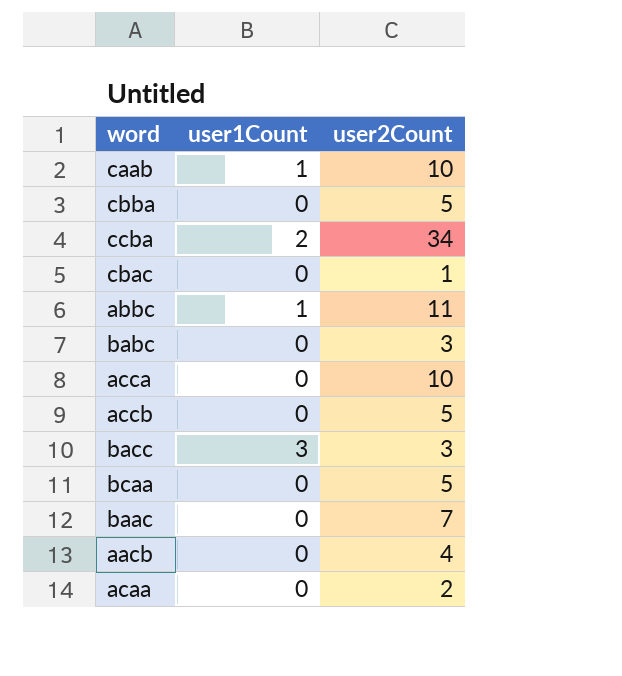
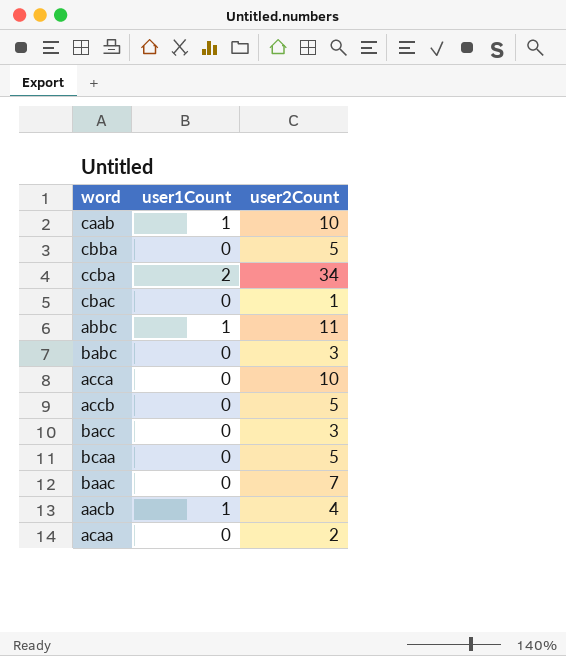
bacc | user1Count: 3 -> 0
aacb | user1Count: 0 -> 1

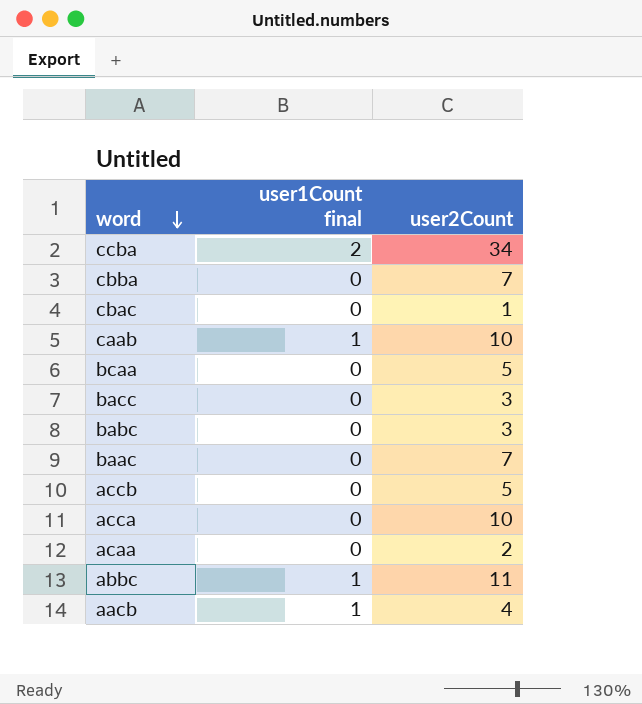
row order: none -> word descending
column name: user1Count -> user1Count final
cbba | user2Count: 5 -> 7

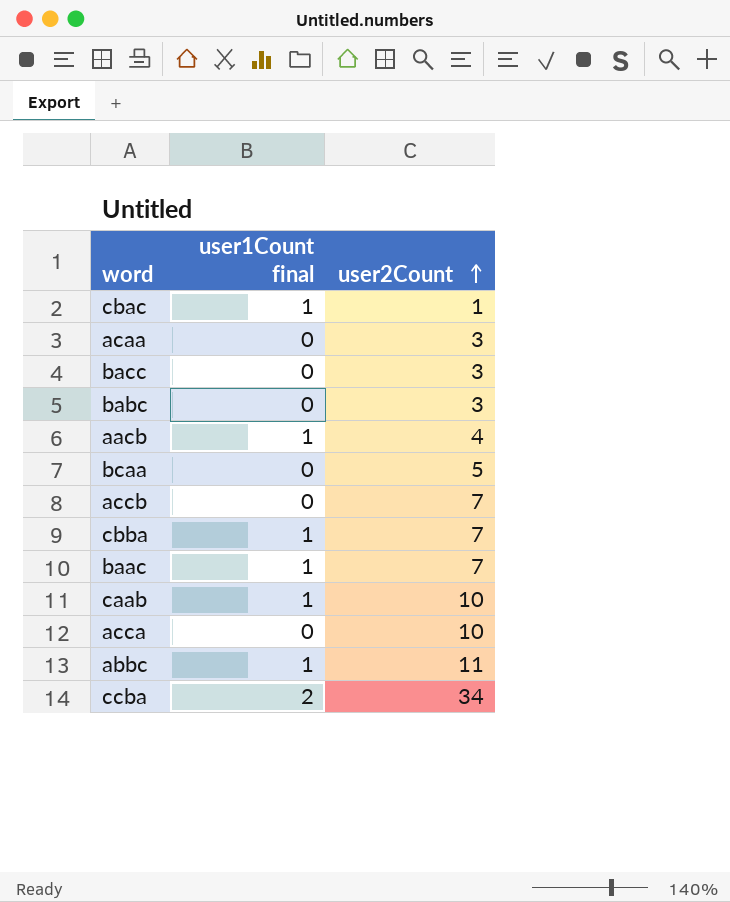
row order: word descending -> user2Count ascending
cbac | user1Count final: 0 -> 1
acaa | user2Count: 2 -> 3
accb | user2Count: 5 -> 7
cbba | user1Count final: 0 -> 1
baac | user1Count final: 0 -> 1

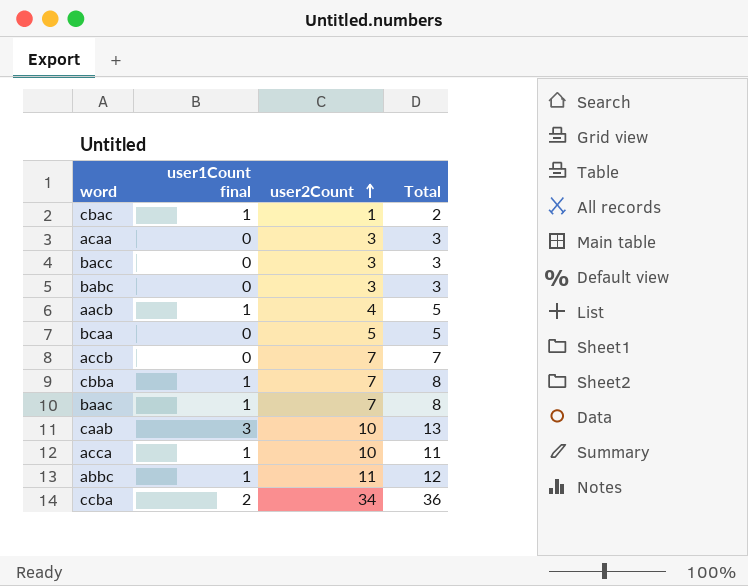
column Total | formula: none -> [user1Count final] + [user2Count]
caab | user1Count final: 1 -> 3
acca | user1Count final: 0 -> 1

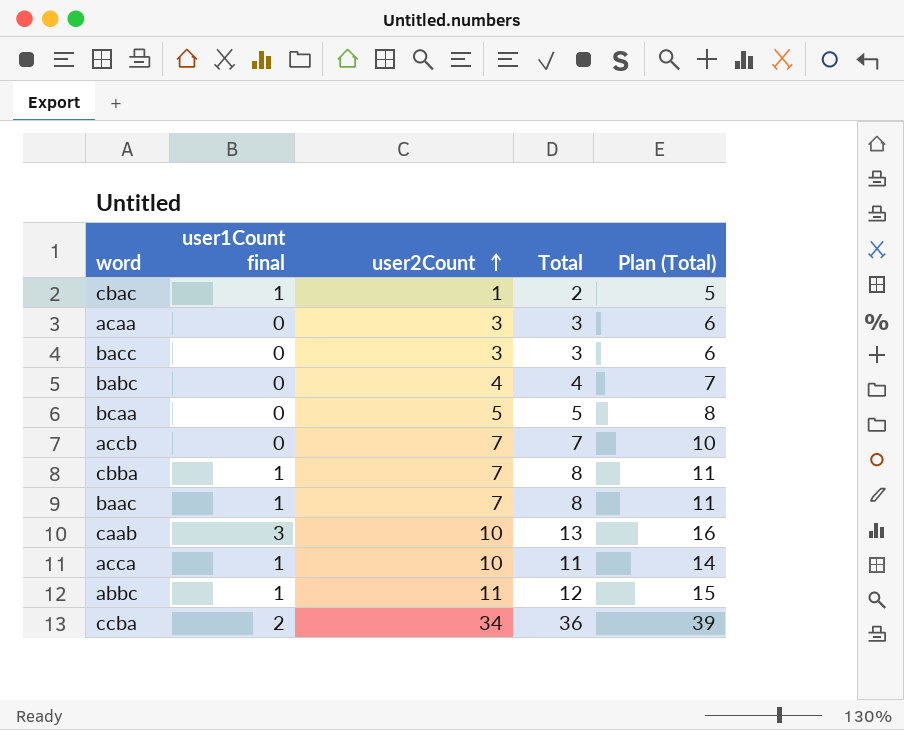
column Plan (Total) | formula: none -> [Total] + 3
row aacb: 1 | 4 | 5 -> none
babc | user2Count: 3 -> 4
babc | Total: 3 -> 4

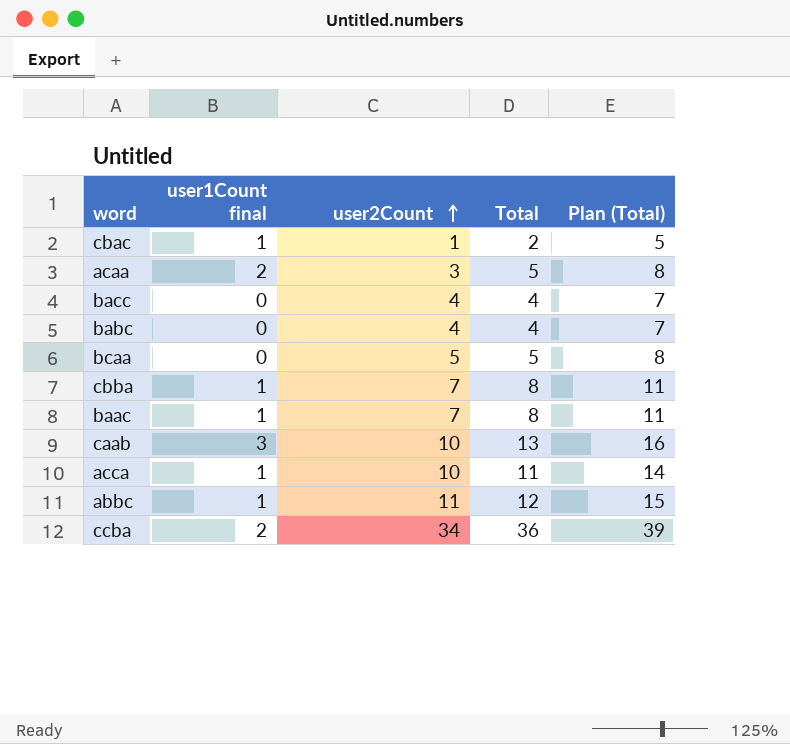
row accb: 0 | 7 | 7 | 10 -> none
acaa | user1Count final: 0 -> 2
acaa | Total: 3 -> 5
acaa | Plan (Total): 6 -> 8
bacc | user2Count: 3 -> 4
bacc | Total: 3 -> 4
bacc | Plan (Total): 6 -> 7

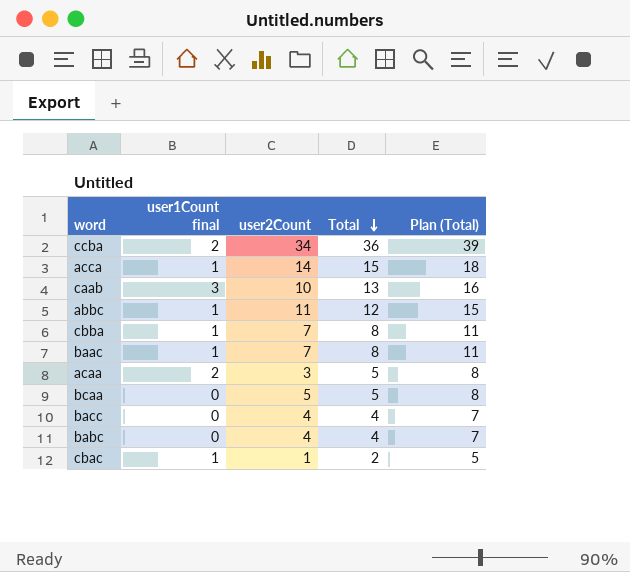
row order: user2Count ascending -> Total descending
acca | user2Count: 10 -> 14
acca | Total: 11 -> 15
acca | Plan (Total): 14 -> 18

